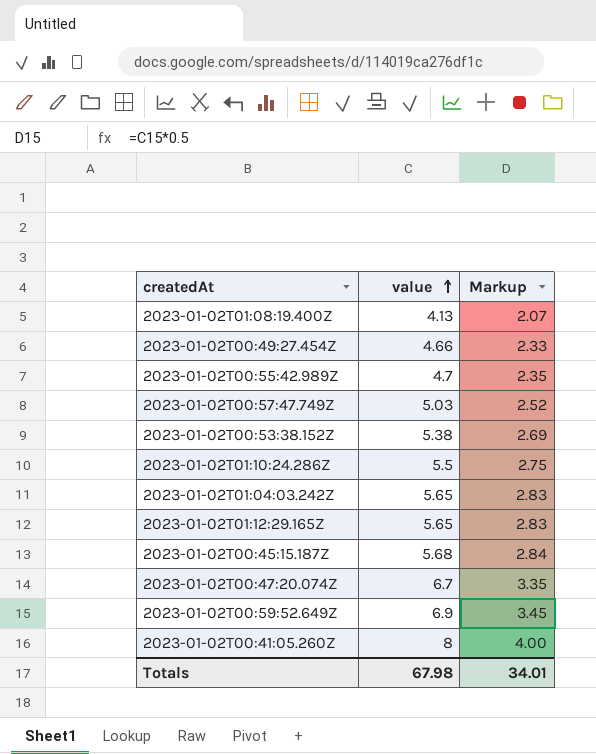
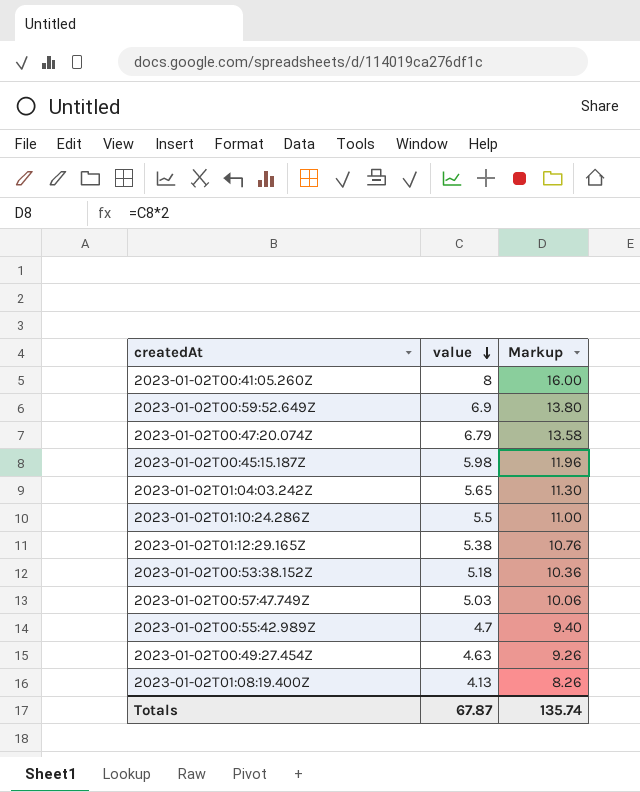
row order: value ascending -> value descending
column Markup | formula: [value] * 0.5 -> [value] * 2
2023-01-02T00:47:20.074Z | value: 6.7 -> 6.79
2023-01-02T00:45:15.187Z | value: 5.68 -> 5.98
2023-01-02T01:12:29.165Z | value: 5.65 -> 5.38
2023-01-02T00:53:38.152Z | value: 5.38 -> 5.18
2023-01-02T00:49:27.454Z | value: 4.66 -> 4.63
Totals | value: 67.98 -> 67.87
Totals | Markup: 34.01 -> 135.74

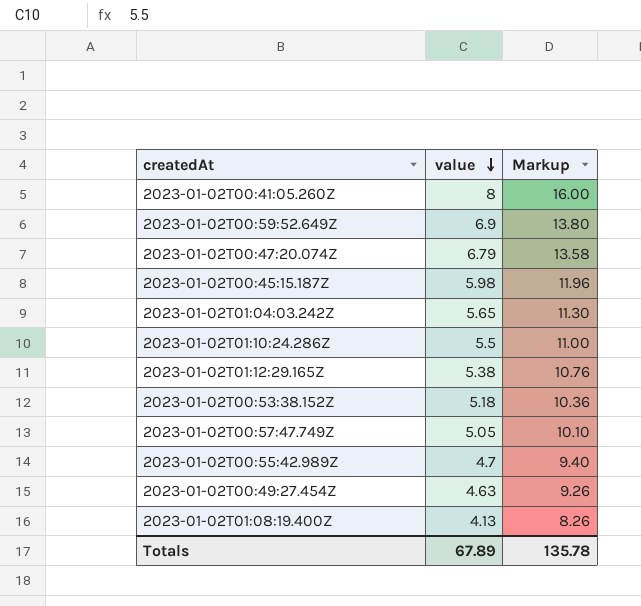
2023-01-02T00:57:47.749Z | value: 5.03 -> 5.05
2023-01-02T00:57:47.749Z | Markup: 10.06 -> 10.10
Totals | value: 67.87 -> 67.89
Totals | Markup: 135.74 -> 135.78

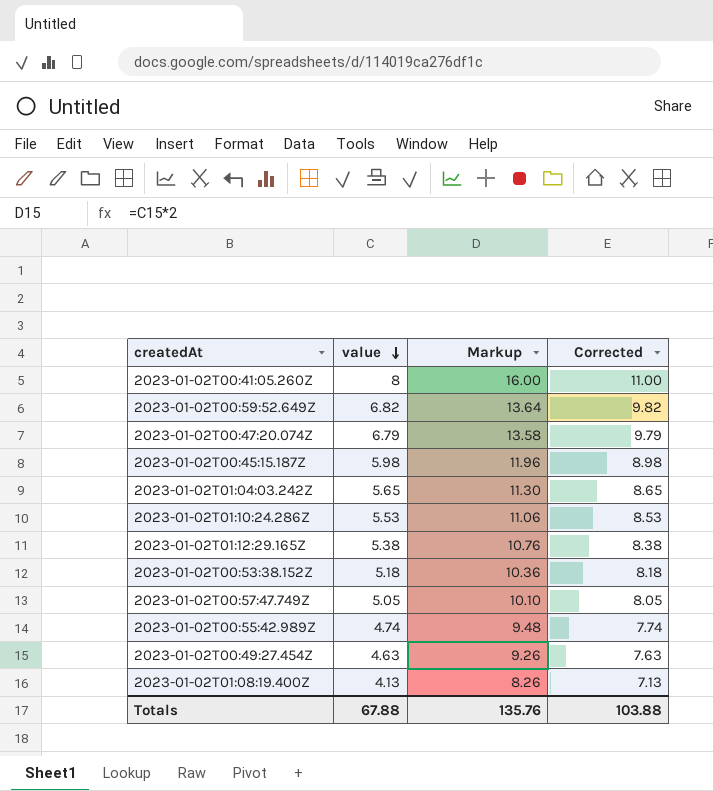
column Corrected | formula: none -> [value] + 3
2023-01-02T00:59:52.649Z | value: 6.9 -> 6.82
2023-01-02T00:59:52.649Z | Markup: 13.80 -> 13.64
2023-01-02T01:10:24.286Z | value: 5.5 -> 5.53
2023-01-02T01:10:24.286Z | Markup: 11.00 -> 11.06
2023-01-02T00:55:42.989Z | value: 4.7 -> 4.74
2023-01-02T00:55:42.989Z | Markup: 9.40 -> 9.48
Totals | value: 67.89 -> 67.88
Totals | Markup: 135.78 -> 135.76

